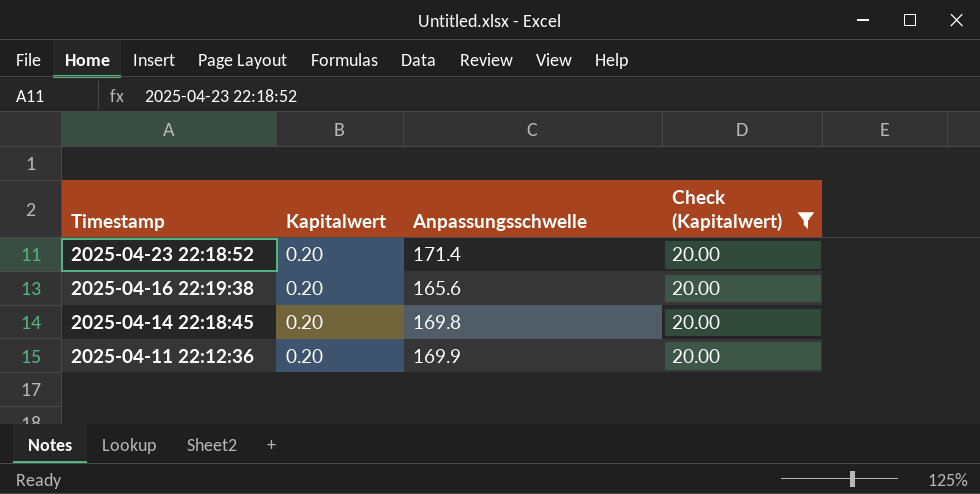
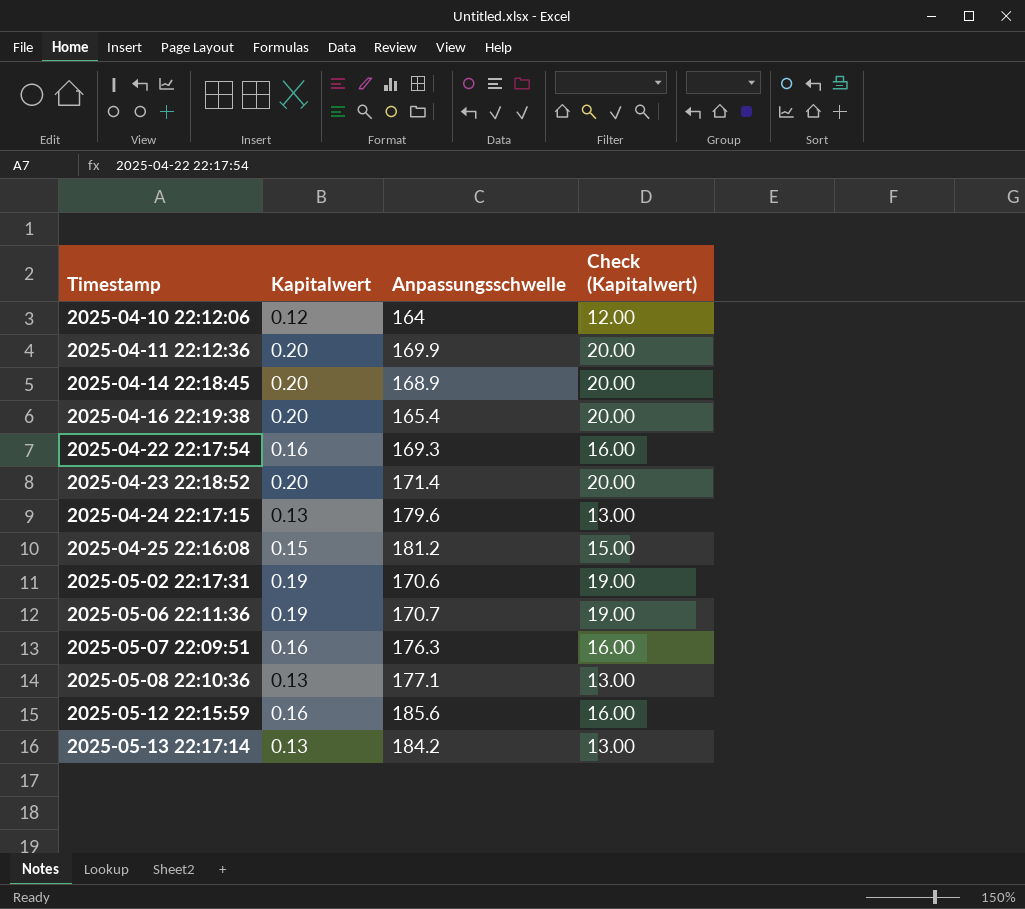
filter: Check (Kapitalwert) = 20.00 -> none
row order: Timestamp descending -> Timestamp ascending
2025-04-14 22:18:45 | Anpassungsschwelle: 169.8 -> 168.9
2025-04-16 22:19:38 | Anpassungsschwelle: 165.6 -> 165.4

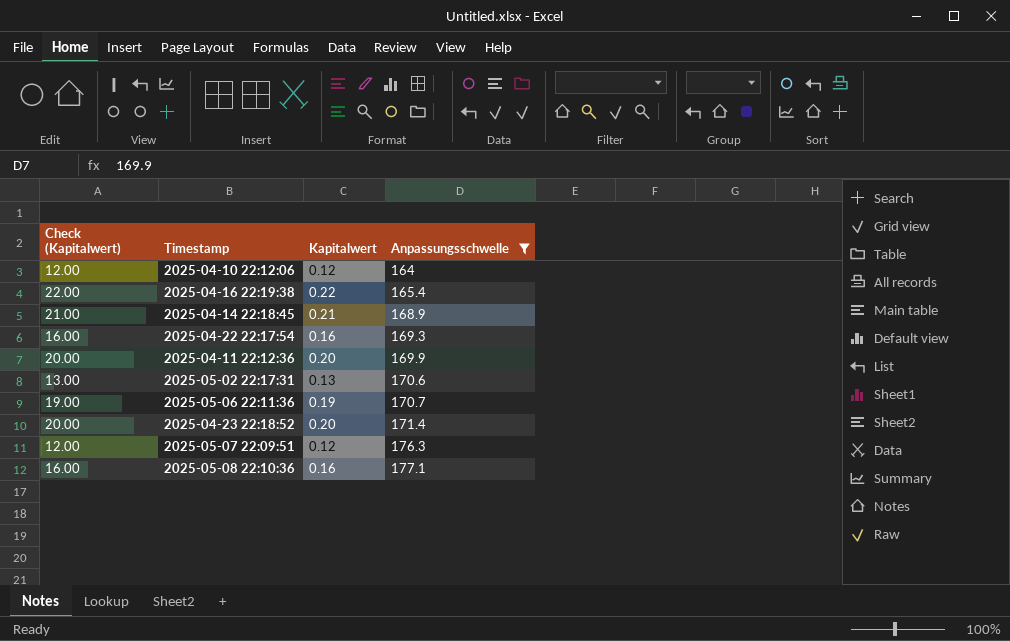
filter: none -> Anpassungsschwelle <= 177.1
row order: Timestamp ascending -> Anpassungsschwelle ascending
column Check (Kapitalwert) | position: 4 -> 1
2025-04-16 22:19:38 | Check (Kapitalwert): 20.00 -> 22.00
2025-04-16 22:19:38 | Kapitalwert: 0.20 -> 0.22
2025-04-14 22:18:45 | Check (Kapitalwert): 20.00 -> 21.00
2025-04-14 22:18:45 | Kapitalwert: 0.20 -> 0.21
2025-05-02 22:17:31 | Check (Kapitalwert): 19.00 -> 13.00
2025-05-02 22:17:31 | Kapitalwert: 0.19 -> 0.13
2025-05-07 22:09:51 | Check (Kapitalwert): 16.00 -> 12.00
2025-05-07 22:09:51 | Kapitalwert: 0.16 -> 0.12
2025-05-08 22:10:36 | Check (Kapitalwert): 13.00 -> 16.00
2025-05-08 22:10:36 | Kapitalwert: 0.13 -> 0.16

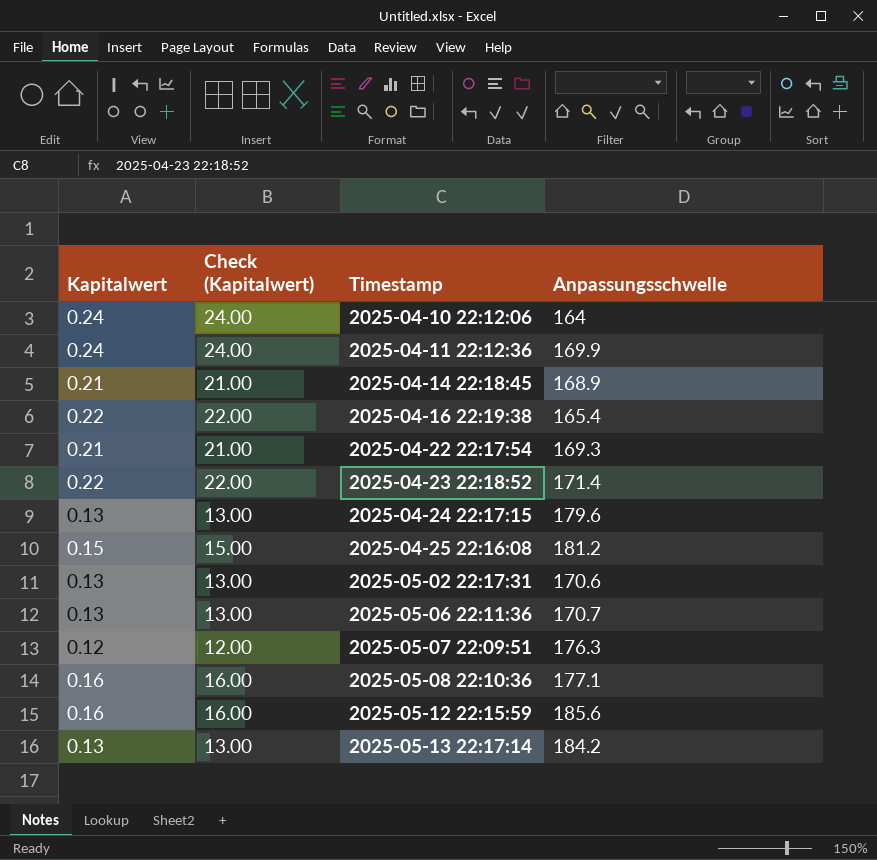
filter: Anpassungsschwelle <= 177.1 -> none
row order: Anpassungsschwelle ascending -> Timestamp ascending
column Kapitalwert | position: 3 -> 1
2025-04-10 22:12:06 | Kapitalwert: 0.12 -> 0.24
2025-04-10 22:12:06 | Check (Kapitalwert): 12.00 -> 24.00
2025-04-11 22:12:36 | Kapitalwert: 0.20 -> 0.24
2025-04-11 22:12:36 | Check (Kapitalwert): 20.00 -> 24.00
2025-04-22 22:17:54 | Kapitalwert: 0.16 -> 0.21
2025-04-22 22:17:54 | Check (Kapitalwert): 16.00 -> 21.00
2025-04-23 22:18:52 | Kapitalwert: 0.20 -> 0.22
2025-04-23 22:18:52 | Check (Kapitalwert): 20.00 -> 22.00
2025-05-06 22:11:36 | Kapitalwert: 0.19 -> 0.13
2025-05-06 22:11:36 | Check (Kapitalwert): 19.00 -> 13.00

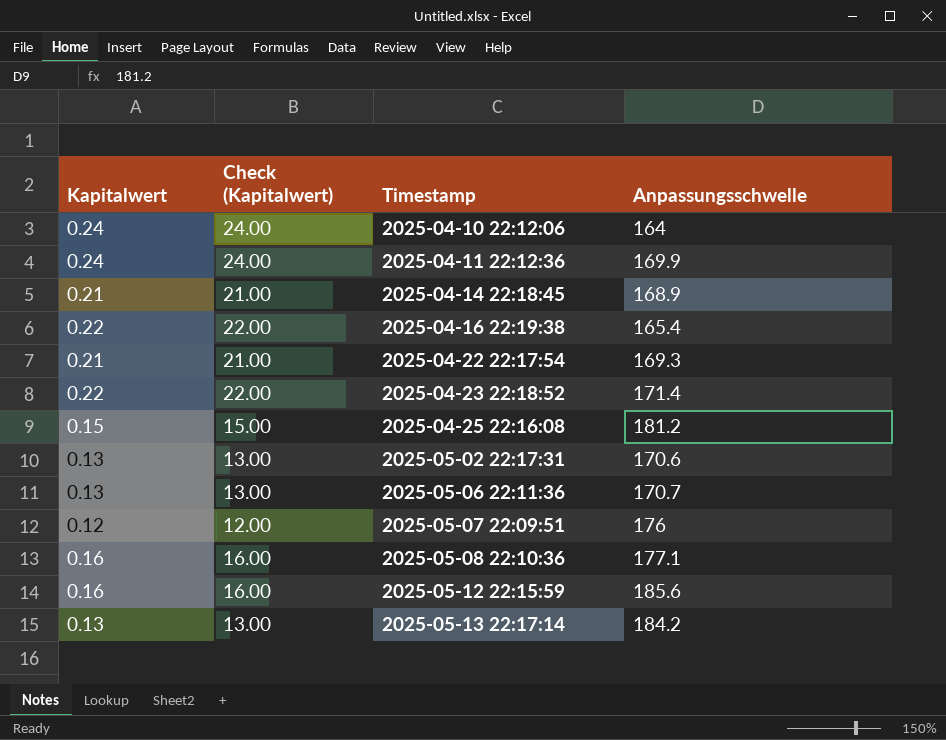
row 2025-04-24 22:17:15: 0.13 | 13.00 | 179.6 -> none
2025-05-07 22:09:51 | Anpassungsschwelle: 176.3 -> 176

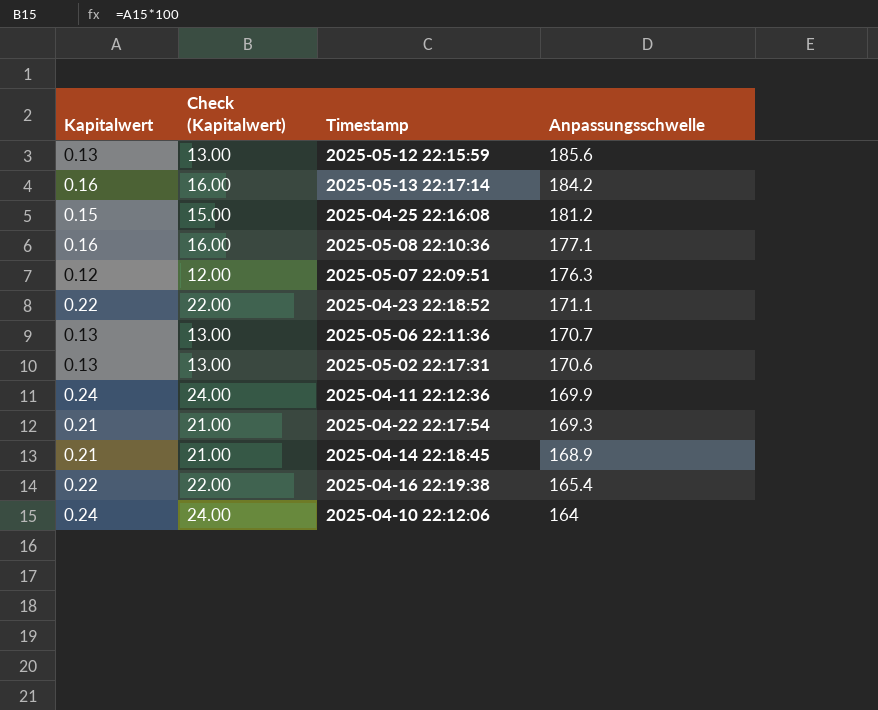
row order: Timestamp ascending -> Anpassungsschwelle descending
2025-05-12 22:15:59 | Kapitalwert: 0.16 -> 0.13
2025-05-12 22:15:59 | Check (Kapitalwert): 16.00 -> 13.00
2025-05-13 22:17:14 | Kapitalwert: 0.13 -> 0.16
2025-05-13 22:17:14 | Check (Kapitalwert): 13.00 -> 16.00
2025-05-07 22:09:51 | Anpassungsschwelle: 176 -> 176.3
2025-04-23 22:18:52 | Anpassungsschwelle: 171.4 -> 171.1

